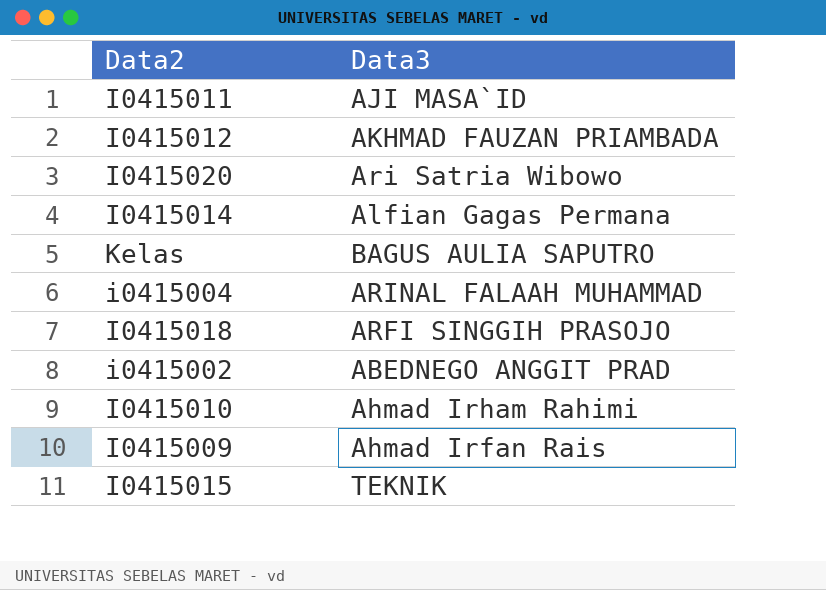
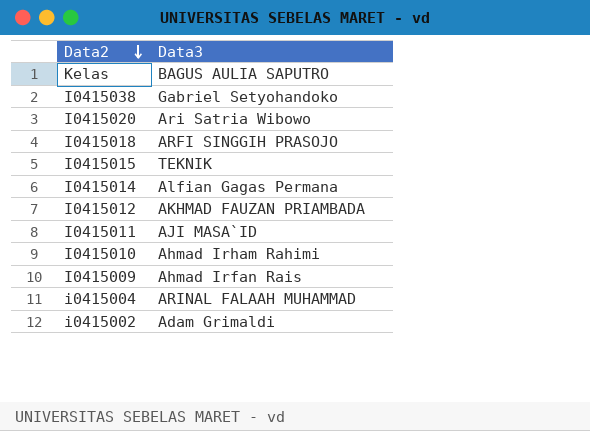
row order: none -> Data2 descending
row I0415038: none -> Gabriel Setyohandoko
i0415002 | Data3: ABEDNEGO ANGGIT PRAD -> Adam Grimaldi

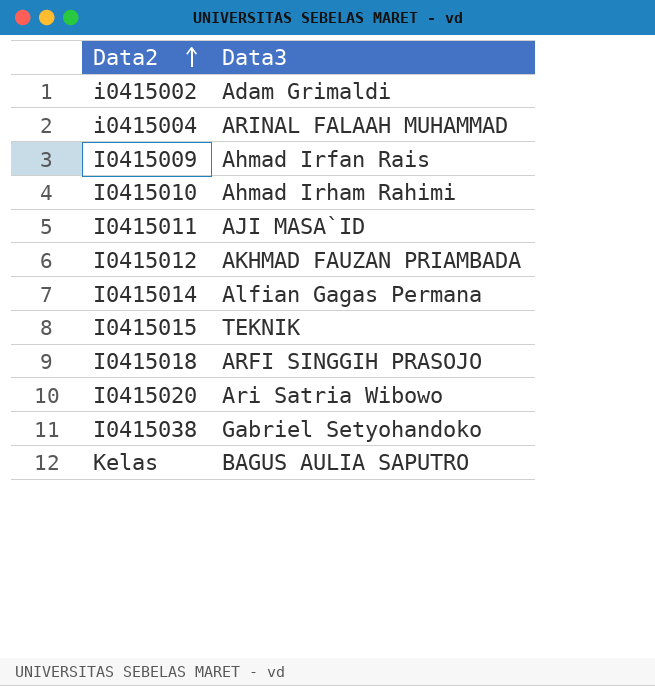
row order: Data2 descending -> Data2 ascending

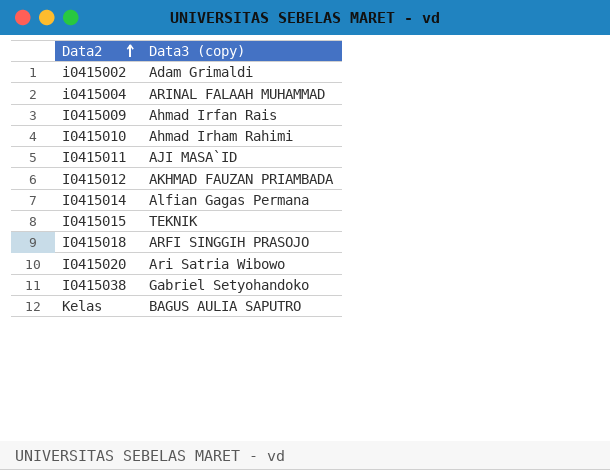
column name: Data3 -> Data3 (copy)

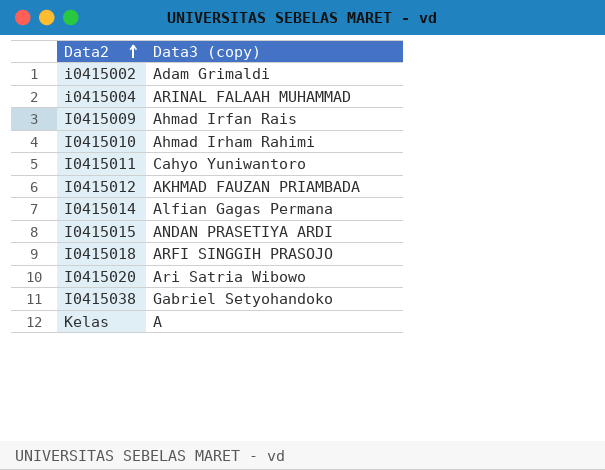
I0415011 | Data3 (copy): AJI MASA`ID -> Cahyo Yuniwantoro
I0415015 | Data3 (copy): TEKNIK -> ANDAN PRASETIYA ARDI
Kelas | Data3 (copy): BAGUS AULIA SAPUTRO -> A

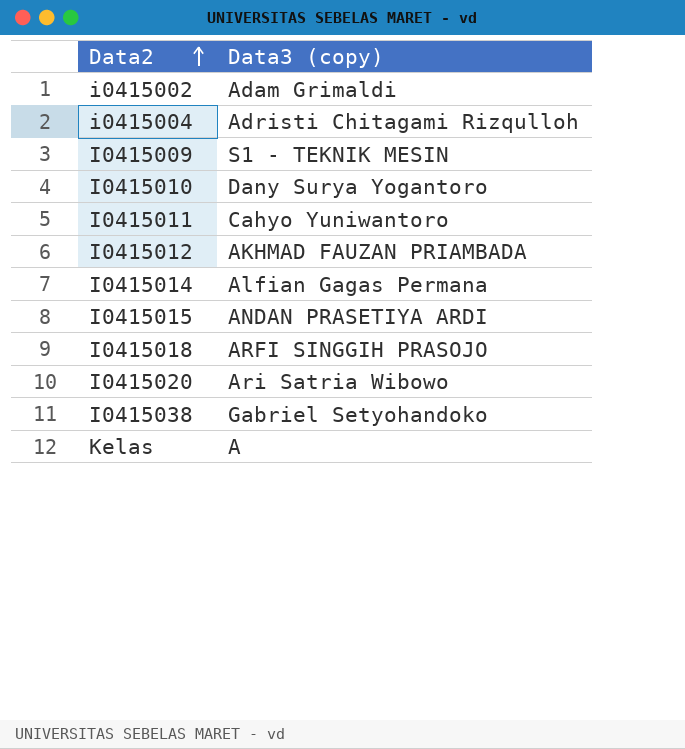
i0415004 | Data3 (copy): ARINAL FALAAH MUHAMMAD -> Adristi Chitagami Rizqulloh
I0415009 | Data3 (copy): Ahmad Irfan Rais -> S1 - TEKNIK MESIN
I0415010 | Data3 (copy): Ahmad Irham Rahimi -> Dany Surya Yogantoro

